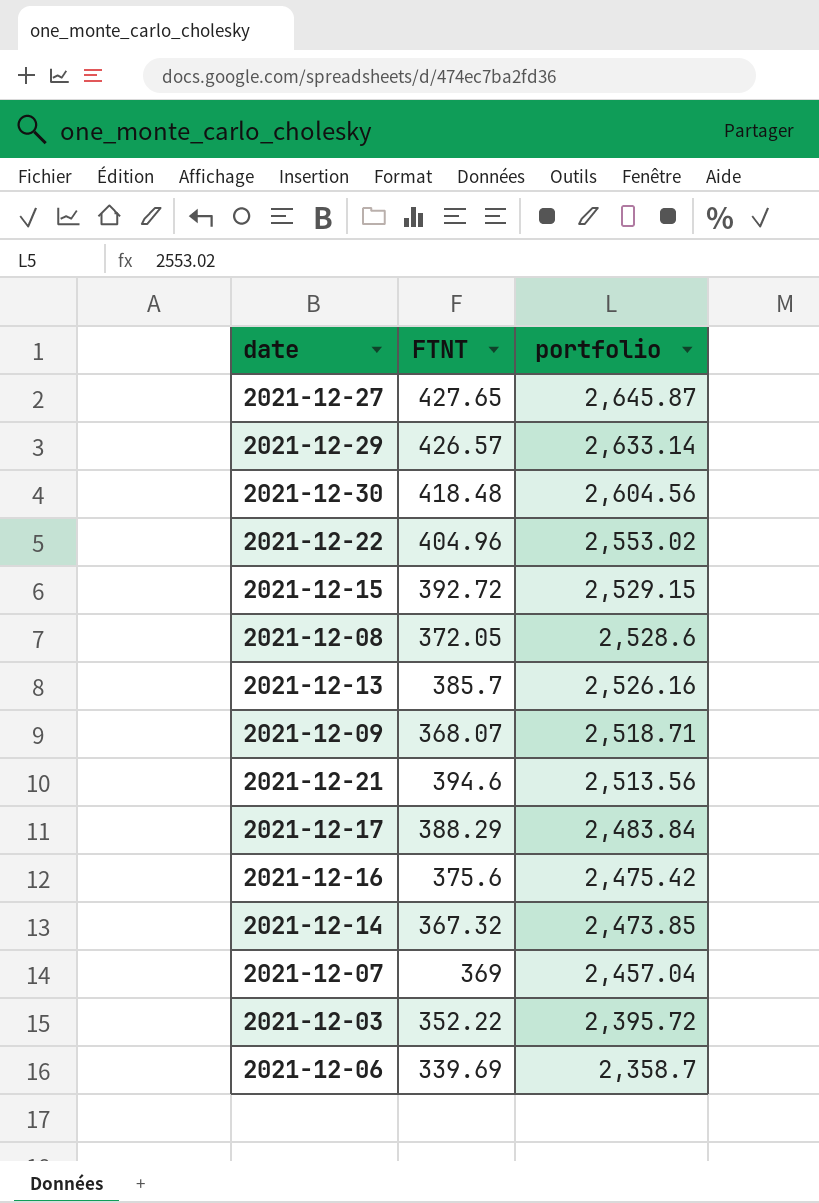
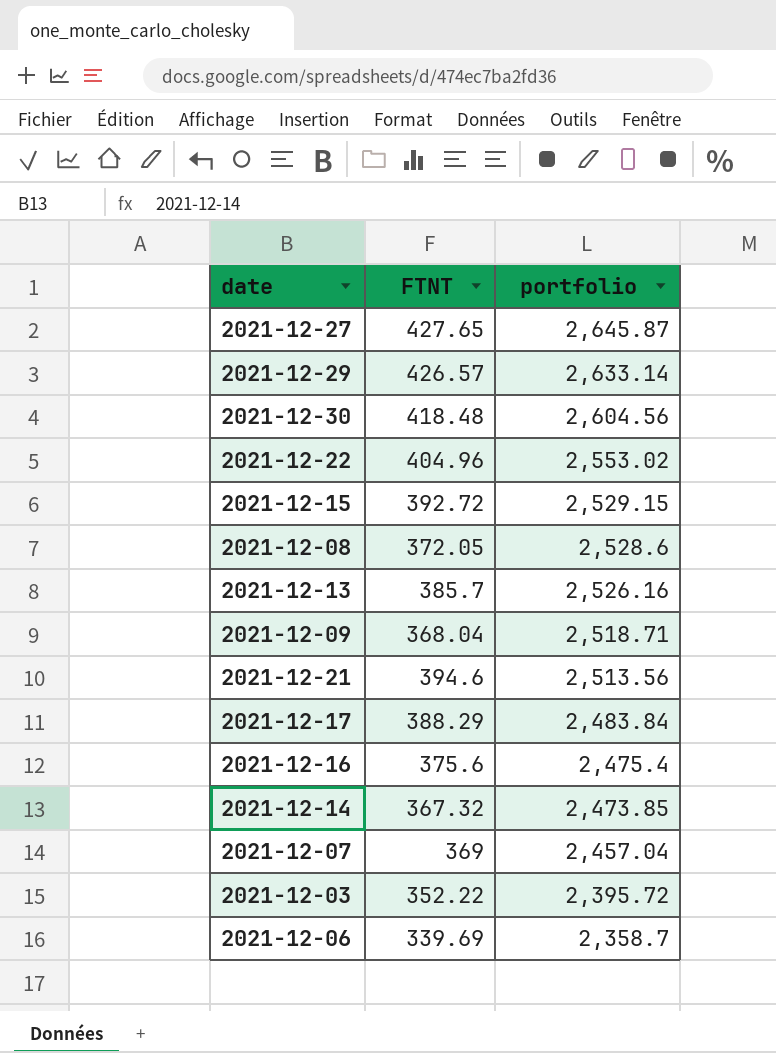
2021-12-09 | FTNT: 368.07 -> 368.04
2021-12-16 | portfolio: 2,475.42 -> 2,475.4

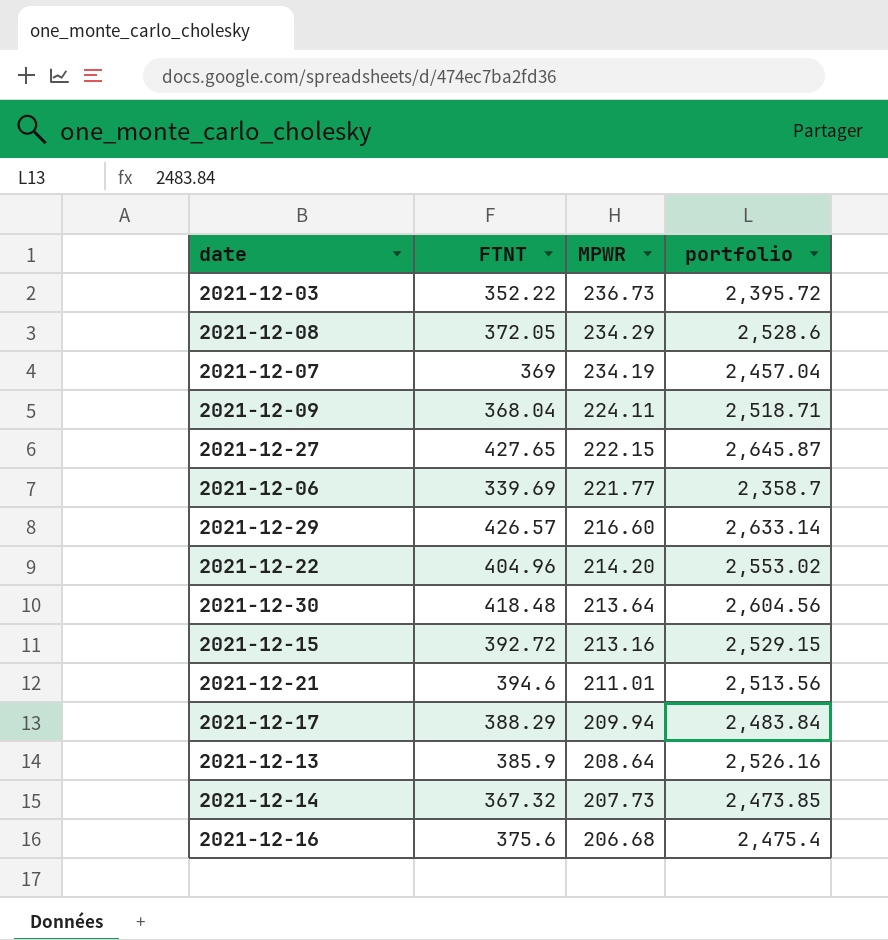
row order: portfolio descending -> MPWR descending
column MPWR | position: none -> 3
2021-12-13 | FTNT: 385.7 -> 385.9

